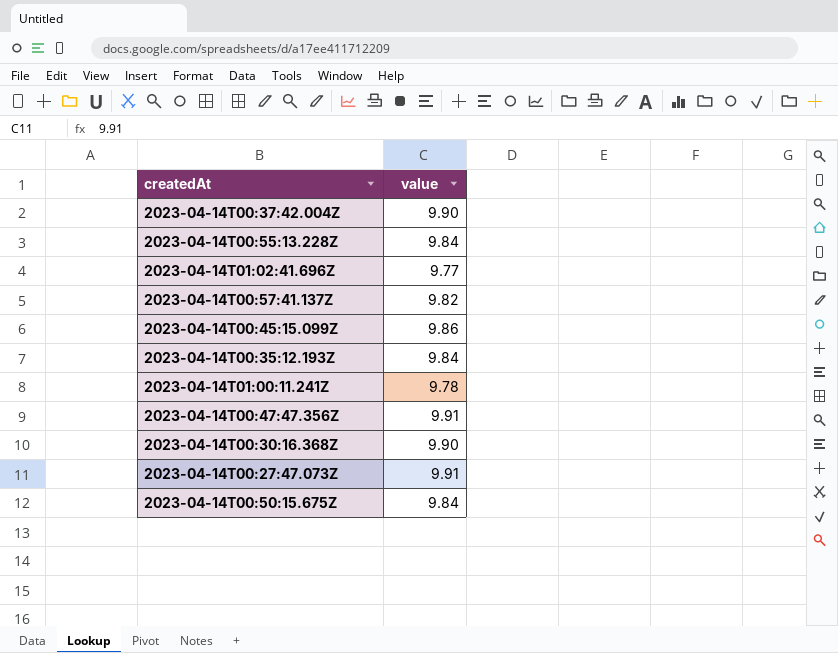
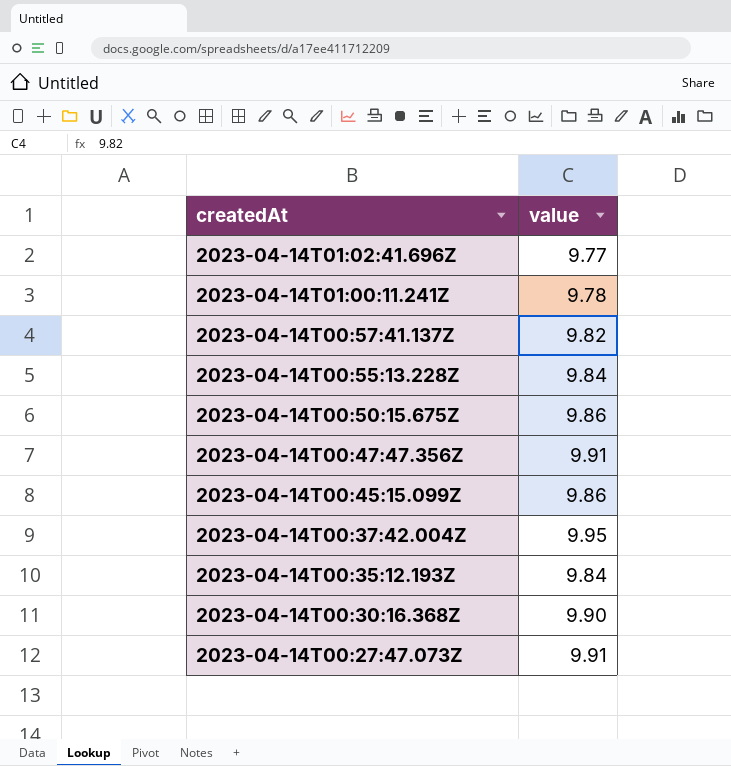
row order: none -> createdAt descending
2023-04-14T00:50:15.675Z | value: 9.84 -> 9.86
2023-04-14T00:37:42.004Z | value: 9.90 -> 9.95

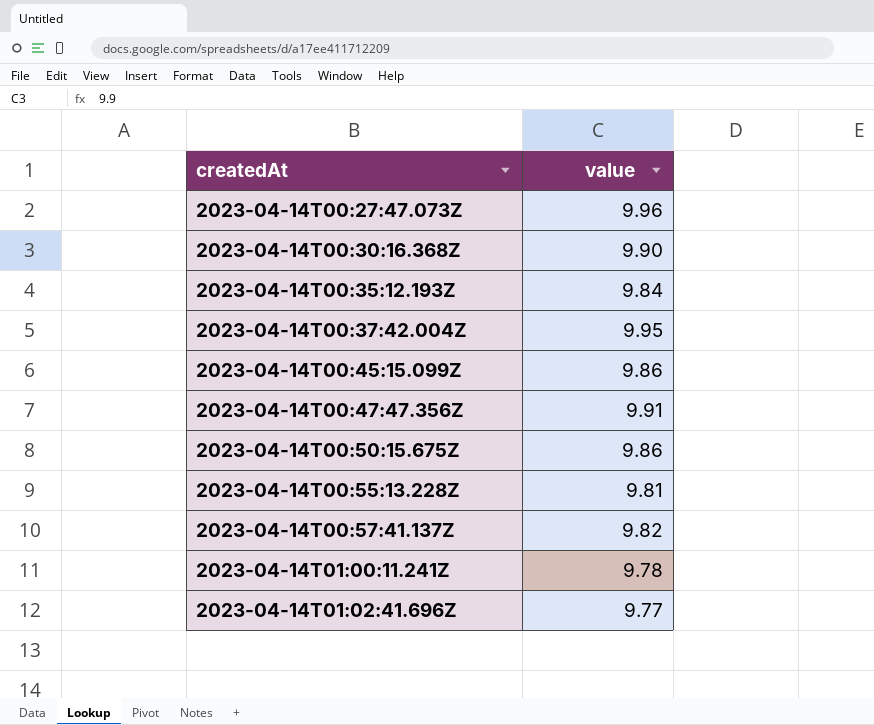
row order: createdAt descending -> createdAt ascending
2023-04-14T00:27:47.073Z | value: 9.91 -> 9.96
2023-04-14T00:55:13.228Z | value: 9.84 -> 9.81

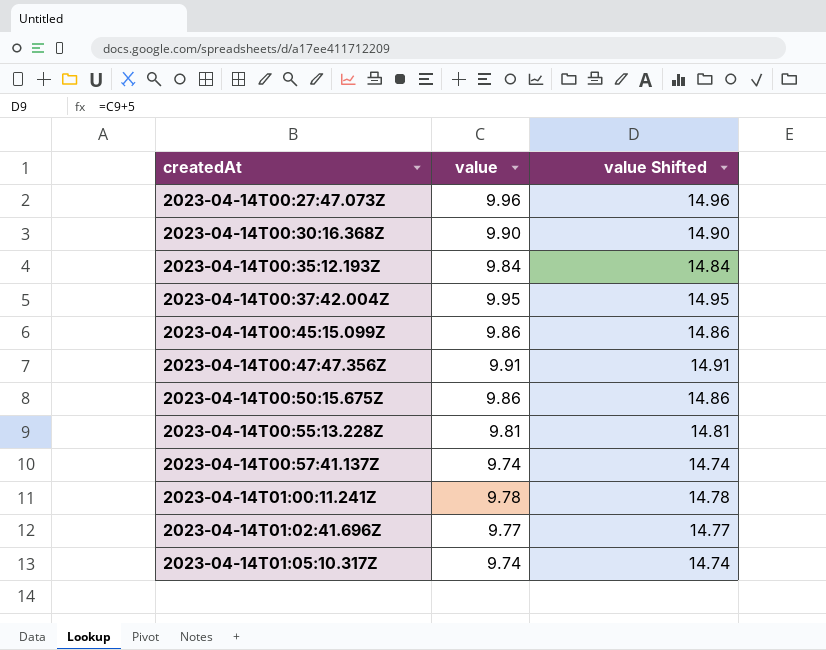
column value Shifted | formula: none -> [value] + 5
2023-04-14T00:57:41.137Z | value: 9.82 -> 9.74
row 2023-04-14T01:05:10.317Z: none -> 9.74 | 14.74

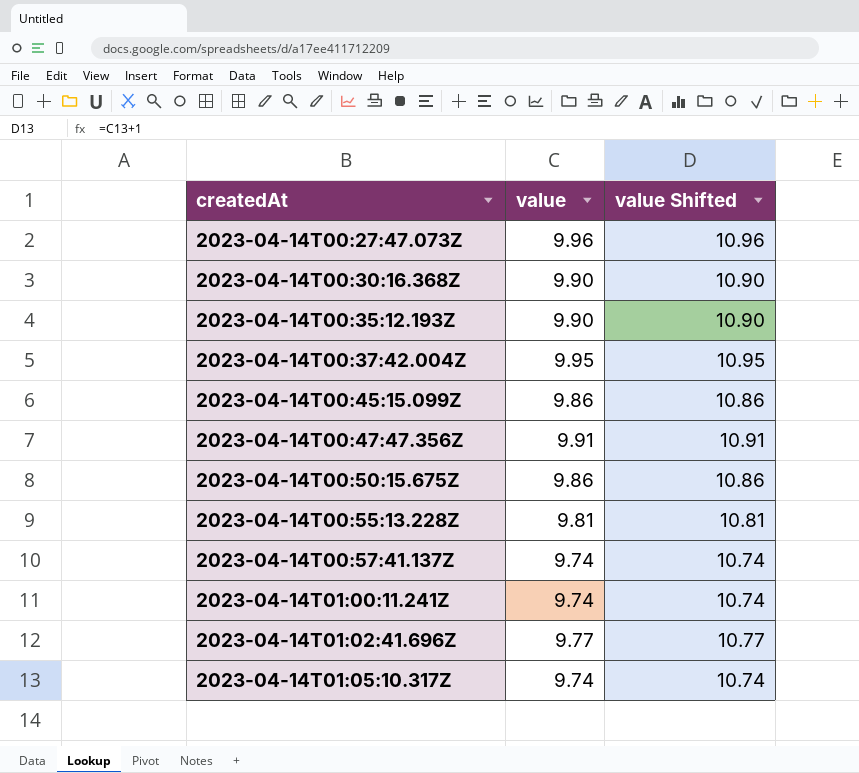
column value Shifted | formula: [value] + 5 -> [value] + 1
2023-04-14T00:35:12.193Z | value: 9.84 -> 9.90
2023-04-14T01:00:11.241Z | value: 9.78 -> 9.74

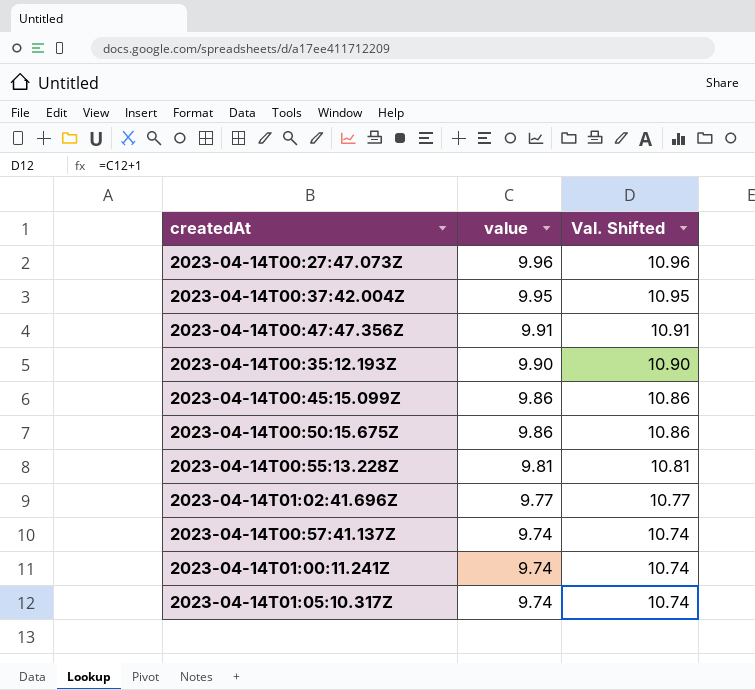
row order: createdAt ascending -> value descending
column name: value Shifted -> Val. Shifted
row 2023-04-14T00:30:16.368Z: 9.90 | 10.90 -> none

